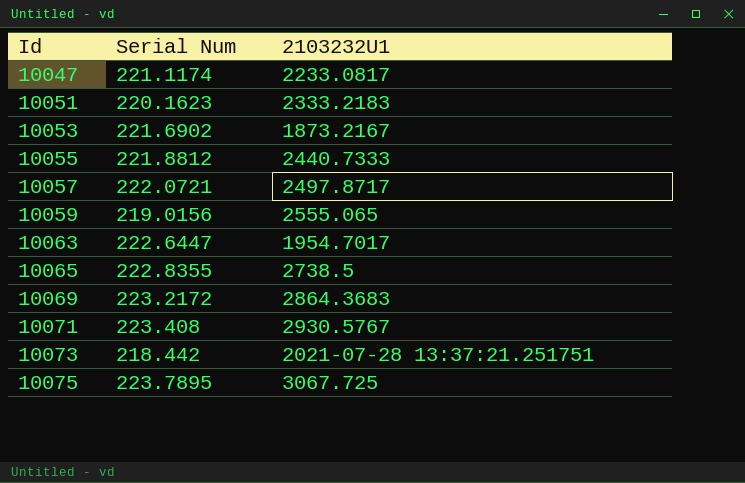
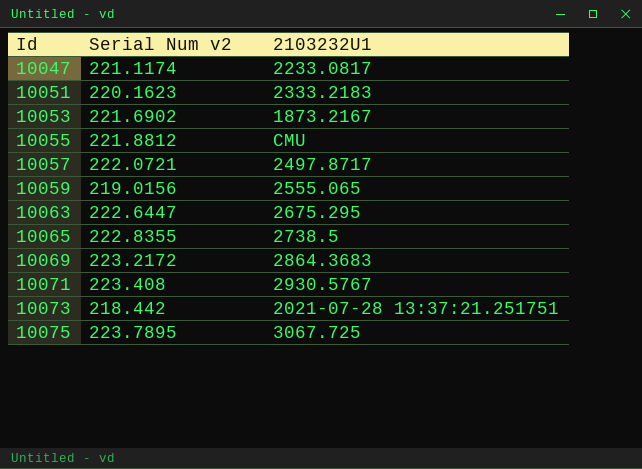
column name: Serial Num -> Serial Num v2
10055 | 2103232U1: 2440.7333 -> CMU
10063 | 2103232U1: 1954.7017 -> 2675.295

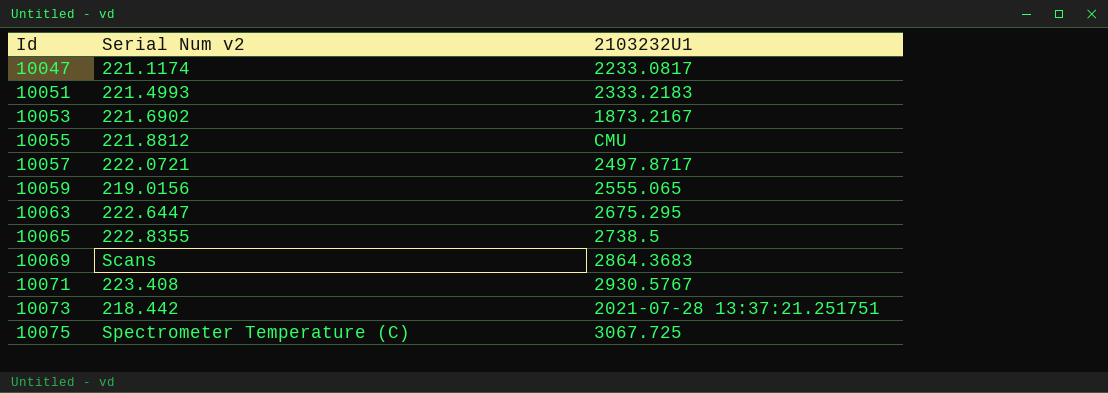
10051 | Serial Num v2: 220.1623 -> 221.4993
10069 | Serial Num v2: 223.2172 -> Scans
10075 | Serial Num v2: 223.7895 -> Spectrometer Temperature (C)

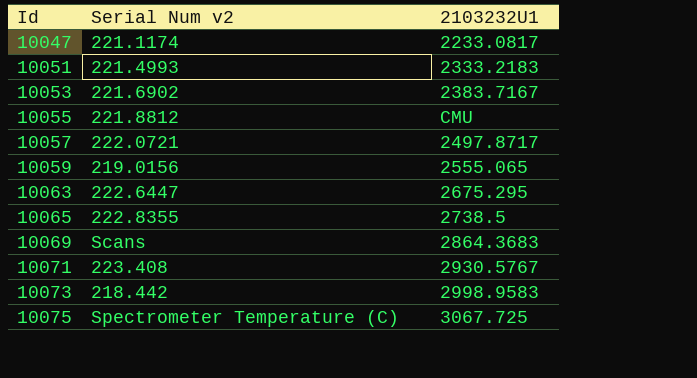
10053 | 2103232U1: 1873.2167 -> 2383.7167
10073 | 2103232U1: 2021-07-28 13:37:21.251751 -> 2998.9583

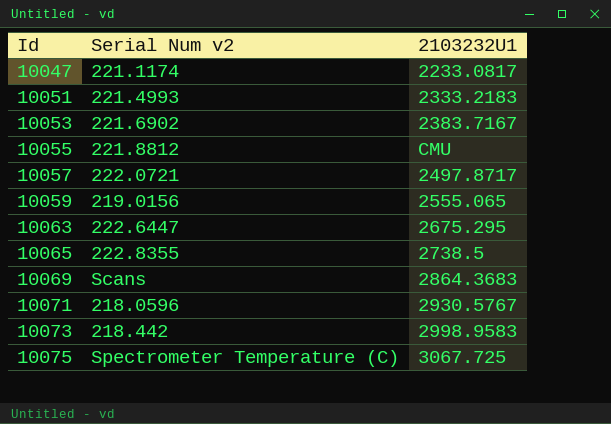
10071 | Serial Num v2: 223.408 -> 218.0596

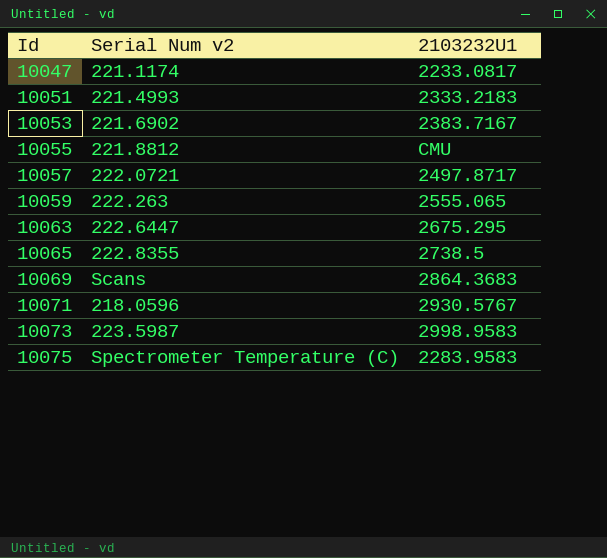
10059 | Serial Num v2: 219.0156 -> 222.263
10073 | Serial Num v2: 218.442 -> 223.5987
10075 | 2103232U1: 3067.725 -> 2283.9583

